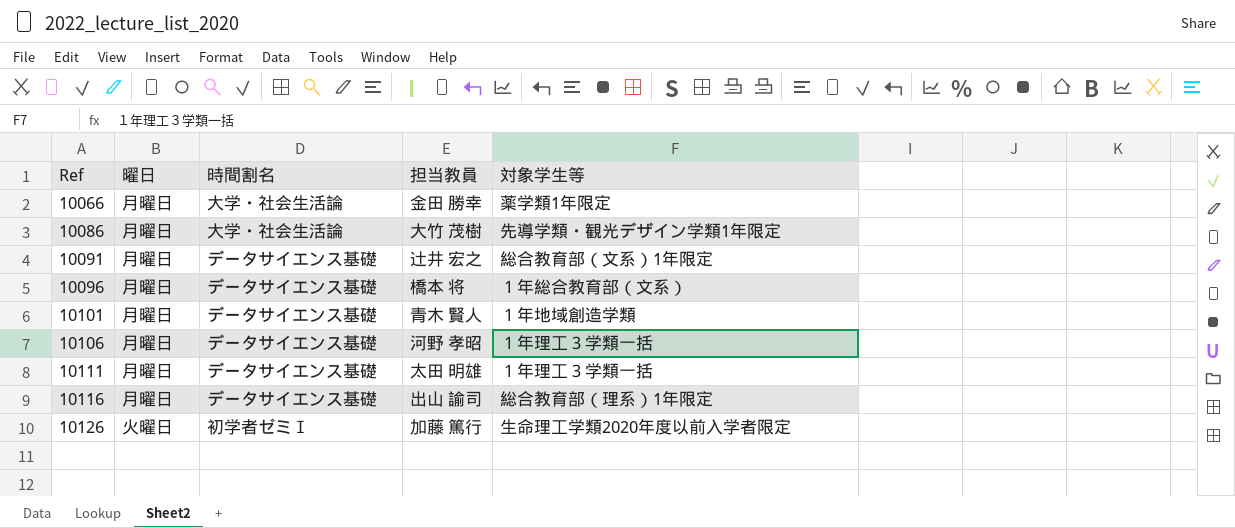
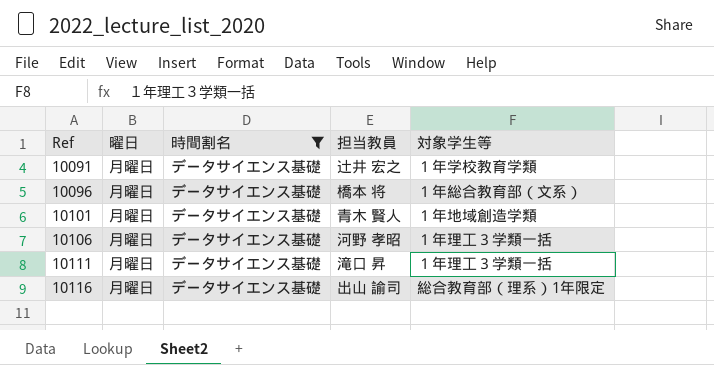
filter: none -> 時間割名 = データサイエンス基礎
10091 | 対象学生等: 総合教育部（文系）1年限定 -> １年学校教育学類
10111 | 担当教員: 太田 明雄 -> 滝口 昇

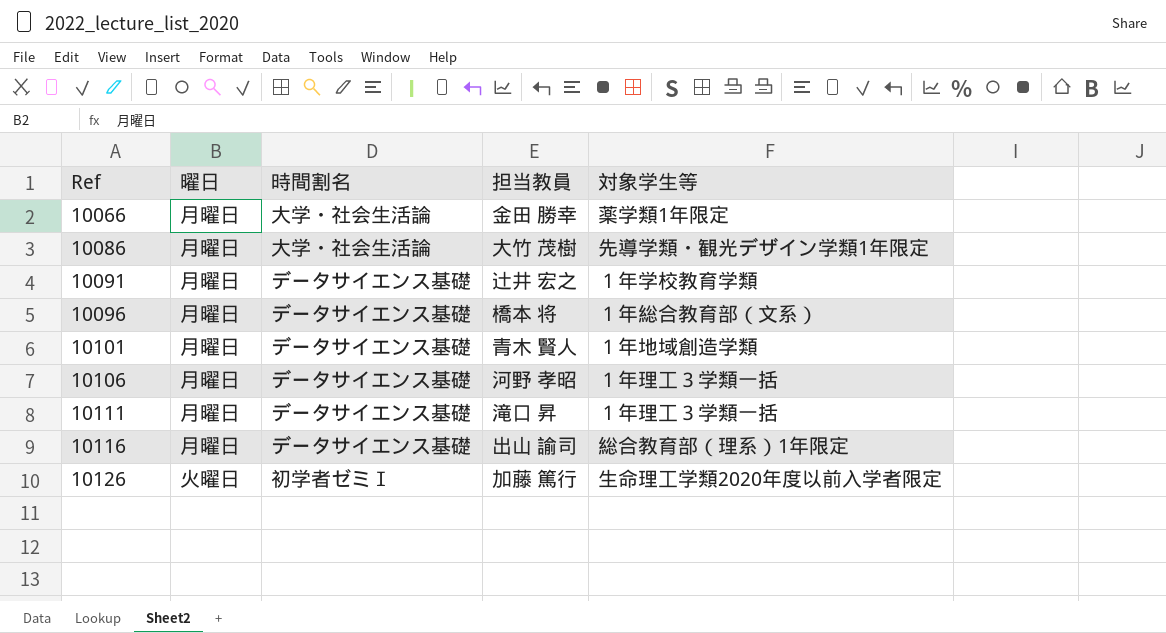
filter: 時間割名 = データサイエンス基礎 -> none

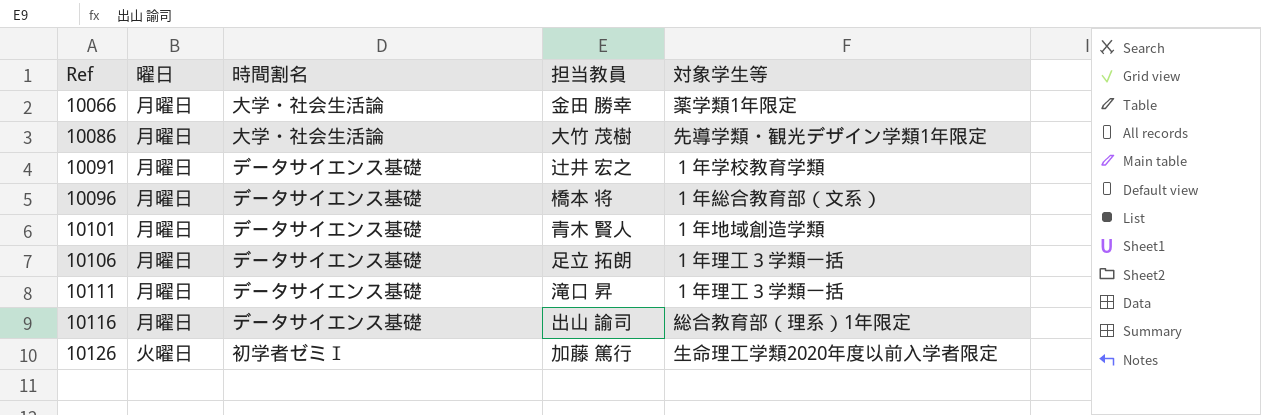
10106 | 担当教員: 河野 孝昭 -> 足立 拓朗

